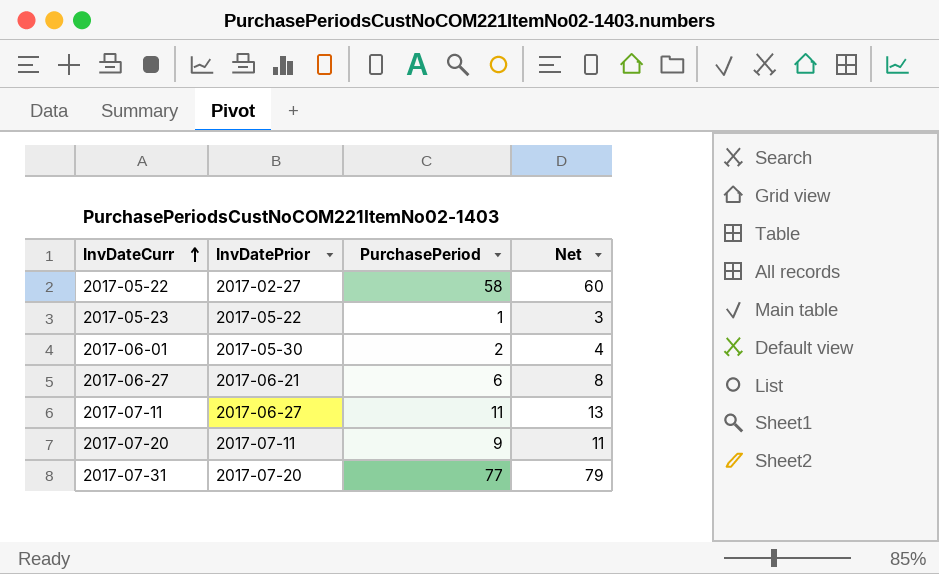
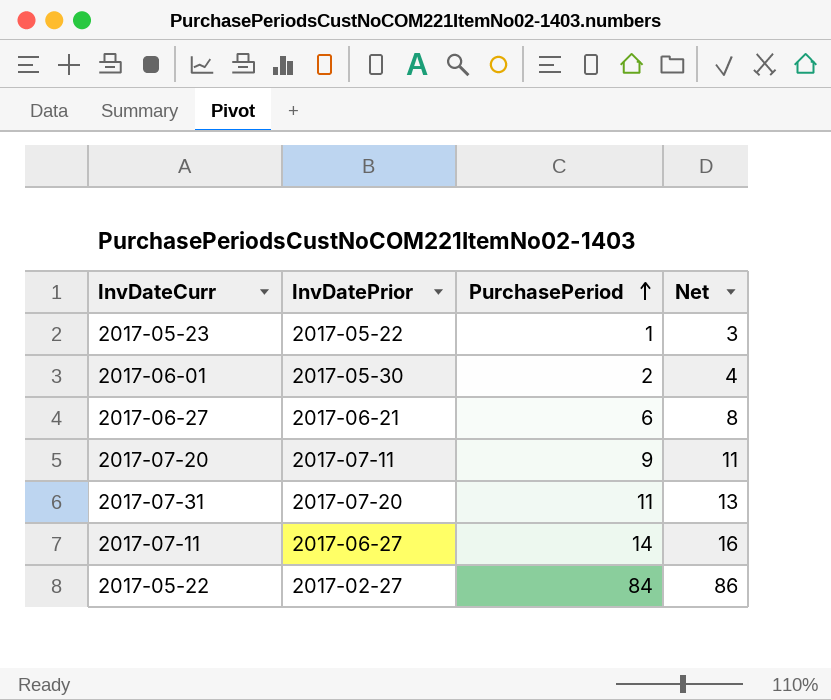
row order: InvDateCurr ascending -> PurchasePeriod ascending
2017-07-31 | PurchasePeriod: 77 -> 11
2017-07-31 | Net: 79 -> 13
2017-07-11 | PurchasePeriod: 11 -> 14
2017-07-11 | Net: 13 -> 16
2017-05-22 | PurchasePeriod: 58 -> 84
2017-05-22 | Net: 60 -> 86

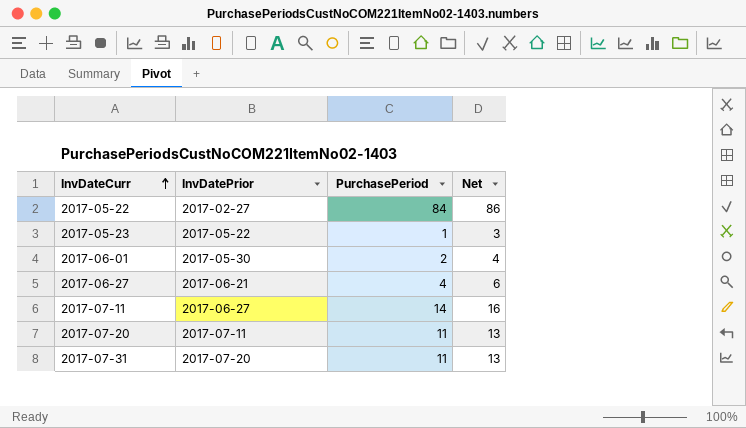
row order: PurchasePeriod ascending -> InvDateCurr ascending
2017-06-27 | PurchasePeriod: 6 -> 4
2017-06-27 | Net: 8 -> 6
2017-07-20 | PurchasePeriod: 9 -> 11
2017-07-20 | Net: 11 -> 13

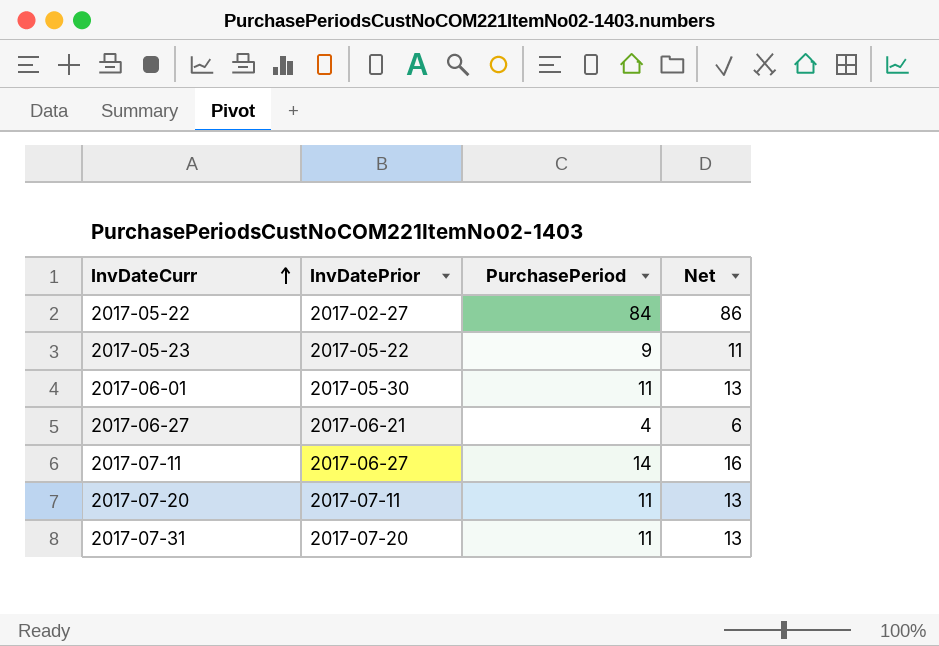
2017-05-23 | PurchasePeriod: 1 -> 9
2017-05-23 | Net: 3 -> 11
2017-06-01 | PurchasePeriod: 2 -> 11
2017-06-01 | Net: 4 -> 13

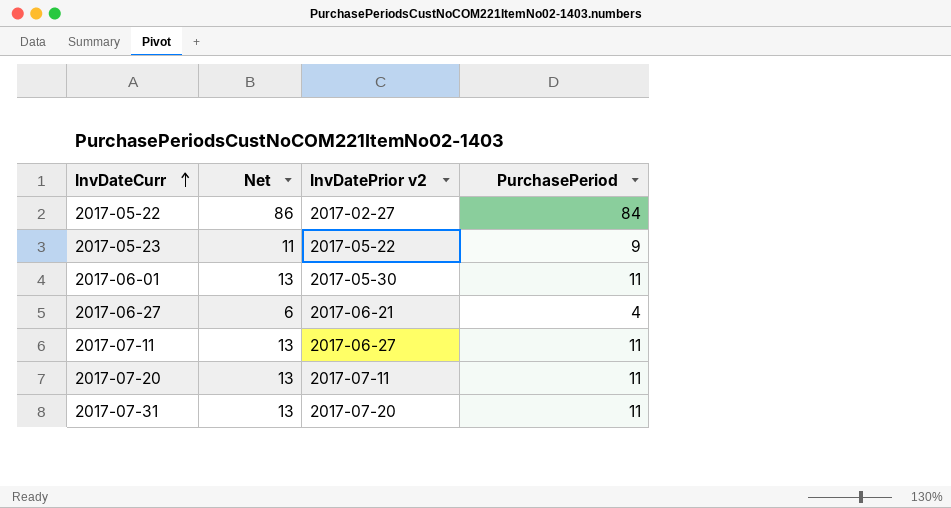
column Net | position: 4 -> 2
column name: InvDatePrior -> InvDatePrior v2
2017-07-11 | Net: 16 -> 13
2017-07-11 | PurchasePeriod: 14 -> 11

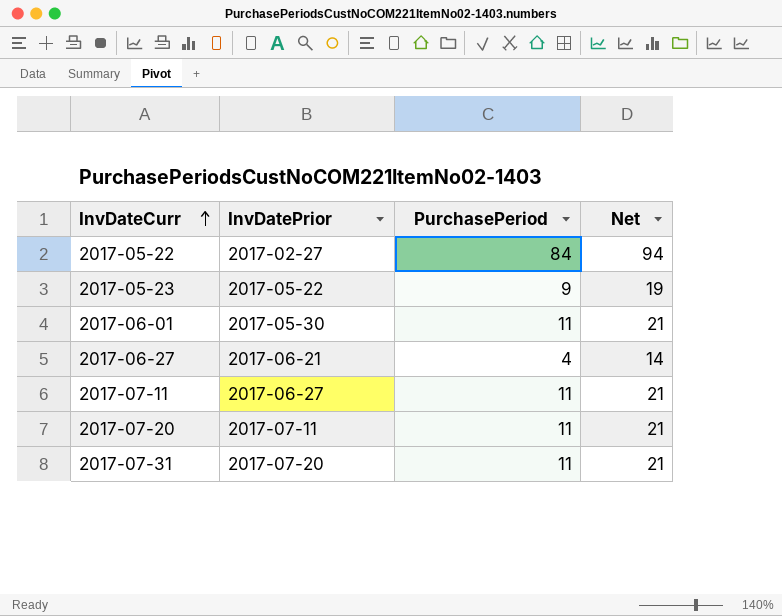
column name: InvDatePrior v2 -> InvDatePrior
column Net | formula: [PurchasePeriod] + 2 -> [PurchasePeriod] + 10
column Net | position: 2 -> 4

